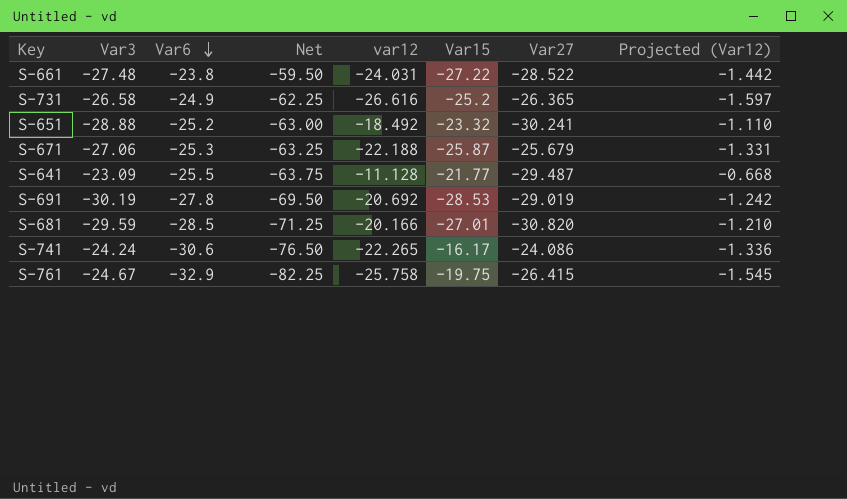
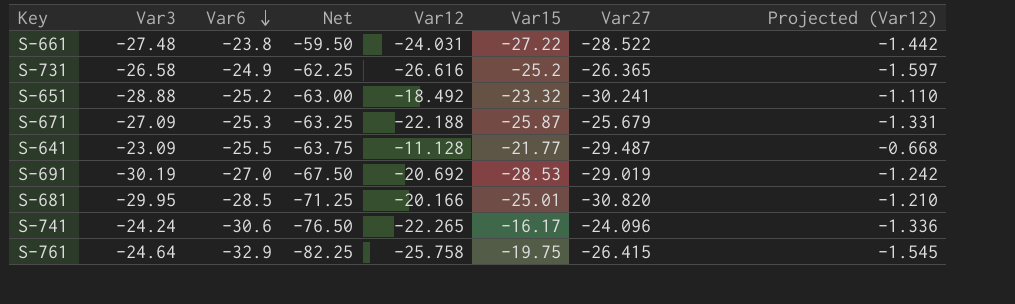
column name: var12 -> Var12
S-671 | Var3: -27.06 -> -27.09
S-691 | Var6: -27.8 -> -27.0
S-691 | Net: -69.50 -> -67.50
S-681 | Var3: -29.59 -> -29.95
S-681 | Var15: -27.01 -> -25.01
S-741 | Var27: -24.086 -> -24.096
S-761 | Var3: -24.67 -> -24.64

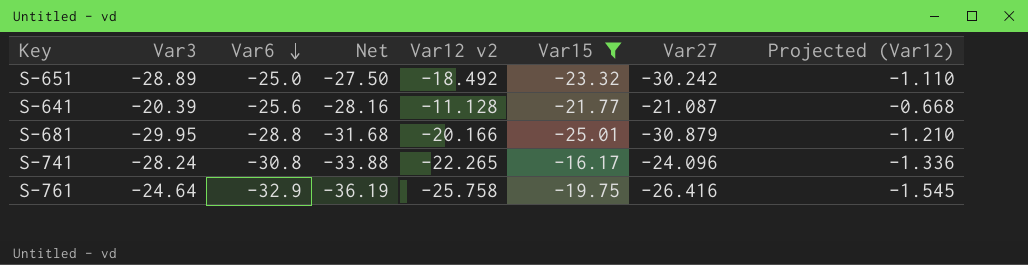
filter: none -> Var15 >= -25.01
column Net | formula: [Var6] * 2.5 -> [Var6] * 1.1
column name: Var12 -> Var12 v2
S-651 | Var3: -28.88 -> -28.89
S-651 | Var6: -25.2 -> -25.0
S-651 | Var27: -30.241 -> -30.242
S-641 | Var3: -23.09 -> -20.39
S-641 | Var6: -25.5 -> -25.6
S-641 | Var27: -29.487 -> -21.087
S-681 | Var6: -28.5 -> -28.8
S-681 | Var27: -30.820 -> -30.879
S-741 | Var3: -24.24 -> -28.24
S-741 | Var6: -30.6 -> -30.8
S-761 | Var27: -26.415 -> -26.416

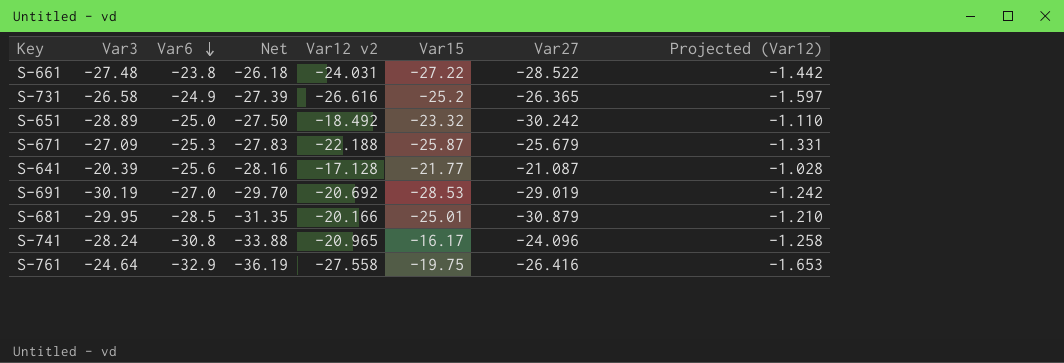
filter: Var15 >= -25.01 -> none
S-641 | Var12 v2: -11.128 -> -17.128
S-641 | Projected (Var12): -0.668 -> -1.028
S-681 | Var6: -28.8 -> -28.5
S-681 | Net: -31.68 -> -31.35
S-741 | Var12 v2: -22.265 -> -20.965
S-741 | Projected (Var12): -1.336 -> -1.258
S-761 | Var12 v2: -25.758 -> -27.558
S-761 | Projected (Var12): -1.545 -> -1.653

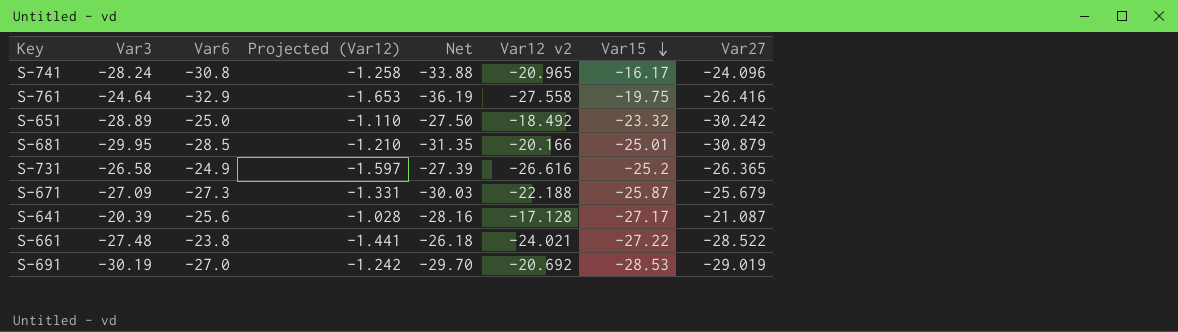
row order: Var6 descending -> Var15 descending
column Projected (Var12) | position: 8 -> 4
S-671 | Var6: -25.3 -> -27.3
S-671 | Net: -27.83 -> -30.03
S-641 | Var15: -21.77 -> -27.17
S-661 | Projected (Var12): -1.442 -> -1.441
S-661 | Var12 v2: -24.031 -> -24.021

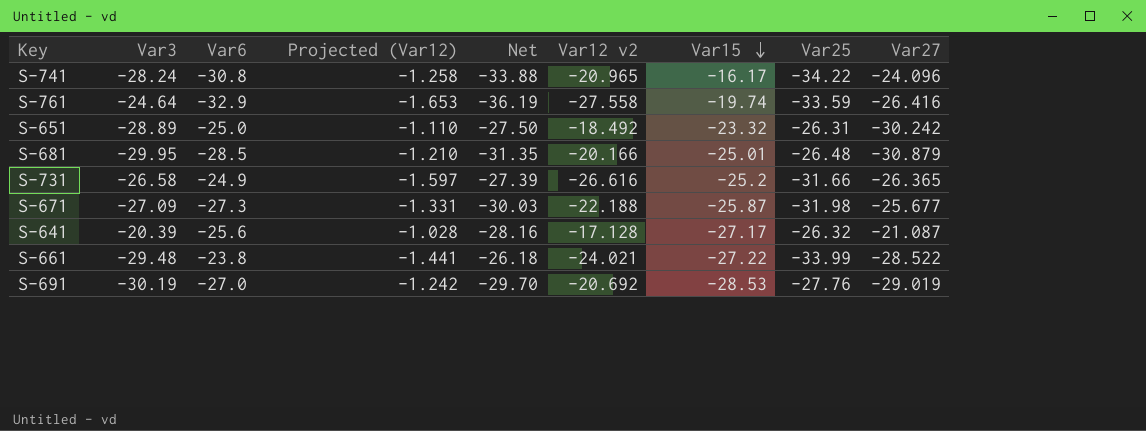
column Var25 | position: none -> 8
S-761 | Var15: -19.75 -> -19.74
S-671 | Var27: -25.679 -> -25.677
S-661 | Var3: -27.48 -> -29.48

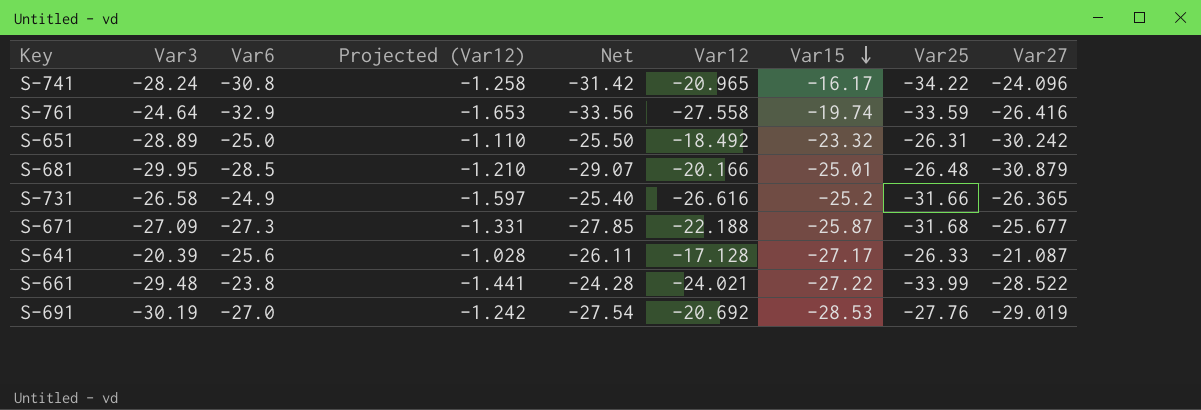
column Net | formula: [Var6] * 1.1 -> [Var6] * 1.02
column name: Var12 v2 -> Var12
S-671 | Var25: -31.98 -> -31.68
S-641 | Var25: -26.32 -> -26.33

